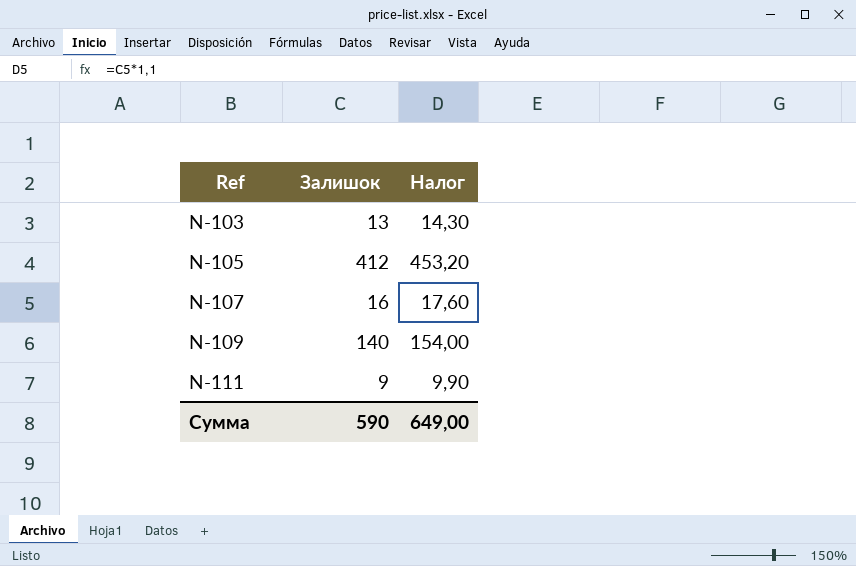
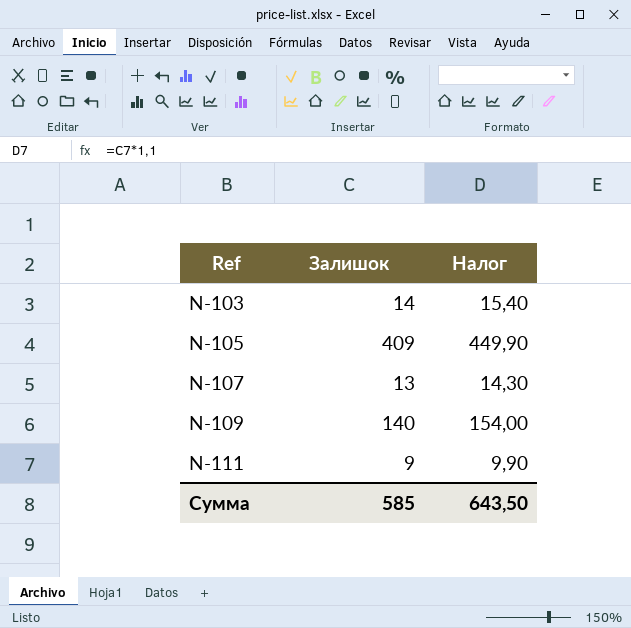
N-103 | Залишок: 13 -> 14
N-103 | Налог: 14,30 -> 15,40
N-105 | Залишок: 412 -> 409
N-105 | Налог: 453,20 -> 449,90
N-107 | Залишок: 16 -> 13
N-107 | Налог: 17,60 -> 14,30
Сумма | Залишок: 590 -> 585
Сумма | Налог: 649,00 -> 643,50

